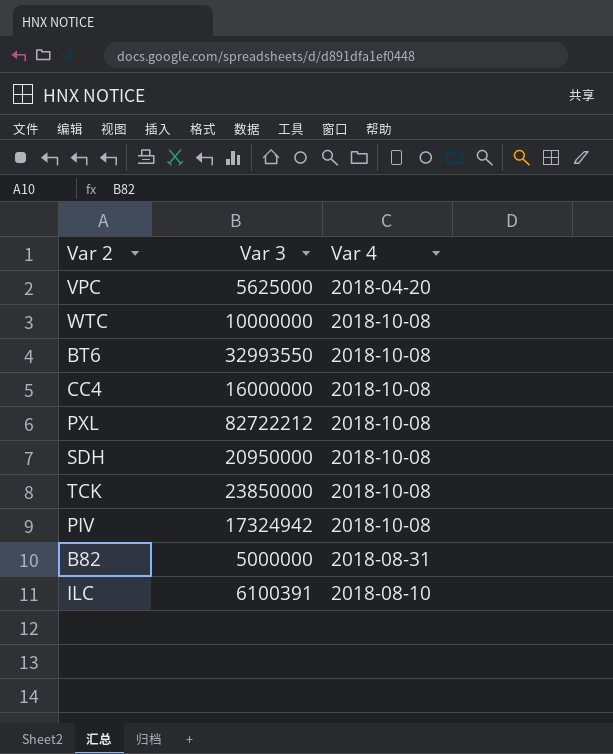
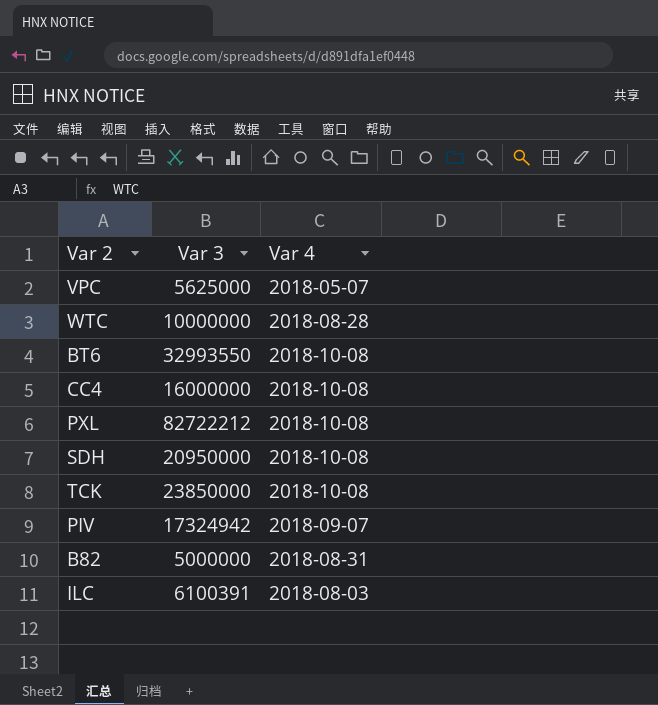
VPC | Var 4: 2018-04-20 -> 2018-05-07
WTC | Var 4: 2018-10-08 -> 2018-08-28
PIV | Var 4: 2018-10-08 -> 2018-09-07
ILC | Var 4: 2018-08-10 -> 2018-08-03

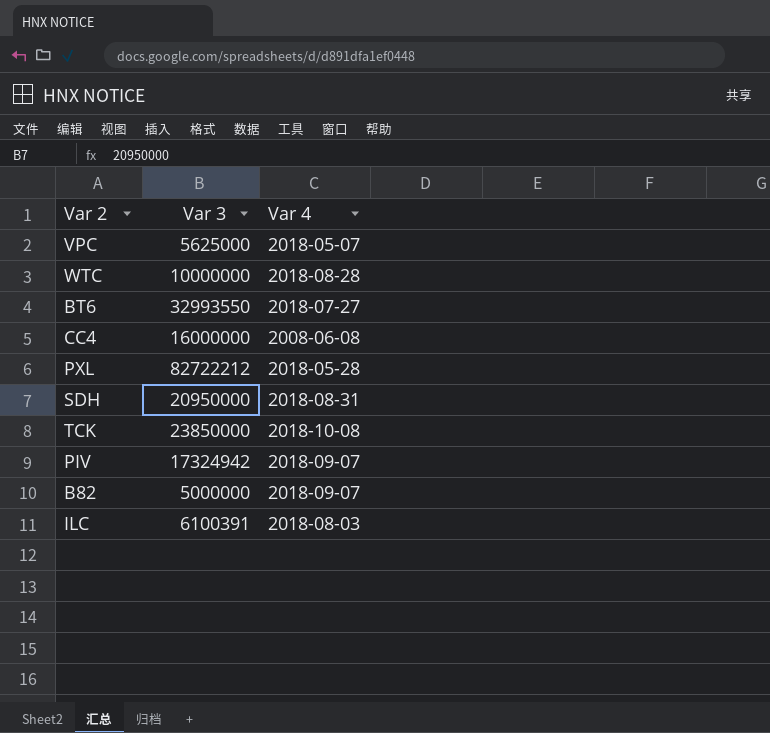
BT6 | Var 4: 2018-10-08 -> 2018-07-27
CC4 | Var 4: 2018-10-08 -> 2008-06-08
PXL | Var 4: 2018-10-08 -> 2018-05-28
SDH | Var 4: 2018-10-08 -> 2018-08-31
B82 | Var 4: 2018-08-31 -> 2018-09-07

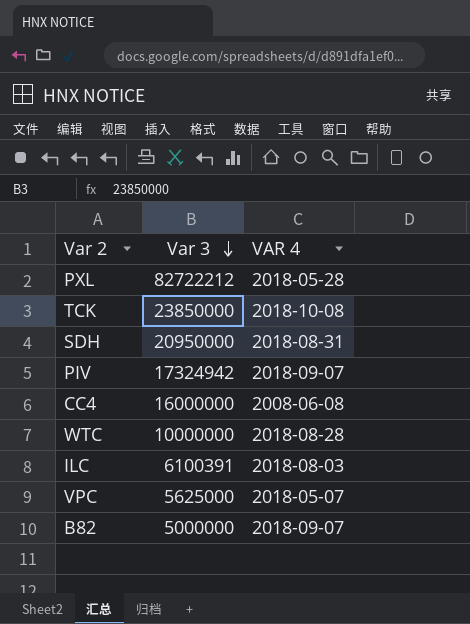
row order: none -> Var 3 descending
column name: Var 4 -> VAR 4
row BT6: 32993550 | 2018-07-27 -> none

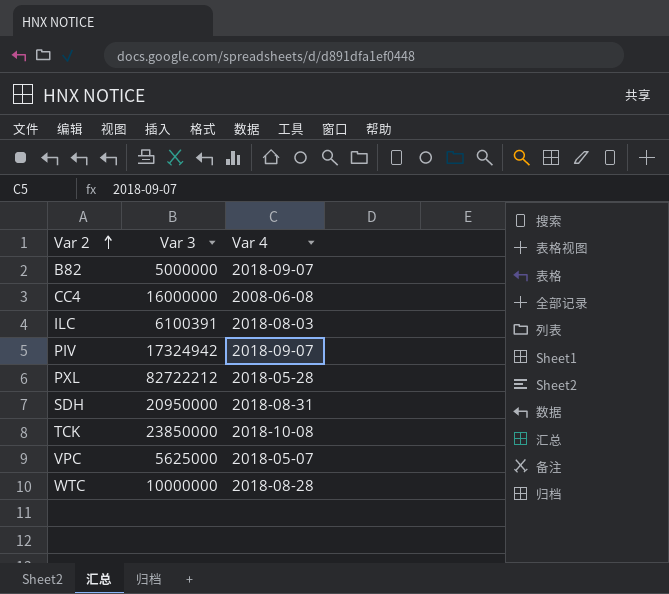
row order: Var 3 descending -> Var 2 ascending
column name: VAR 4 -> Var 4

